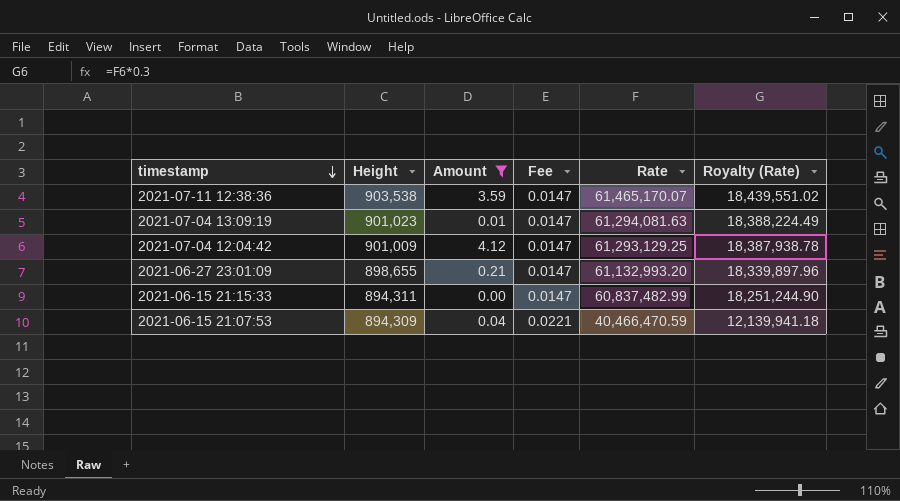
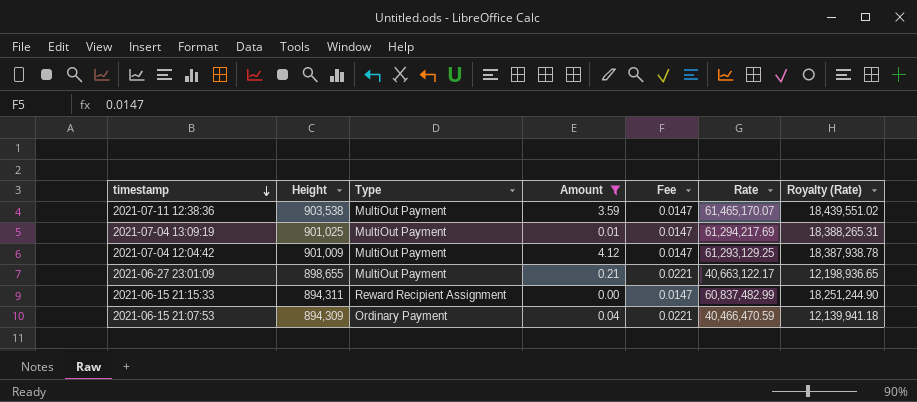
column Type | position: none -> 3
2021-07-04 13:09:19 | Height: 901,023 -> 901,025
2021-07-04 13:09:19 | Rate: 61,294,081.63 -> 61,294,217.69
2021-07-04 13:09:19 | Royalty (Rate): 18,388,224.49 -> 18,388,265.31
2021-06-27 23:01:09 | Fee: 0.0147 -> 0.0221
2021-06-27 23:01:09 | Rate: 61,132,993.20 -> 40,663,122.17
2021-06-27 23:01:09 | Royalty (Rate): 18,339,897.96 -> 12,198,936.65

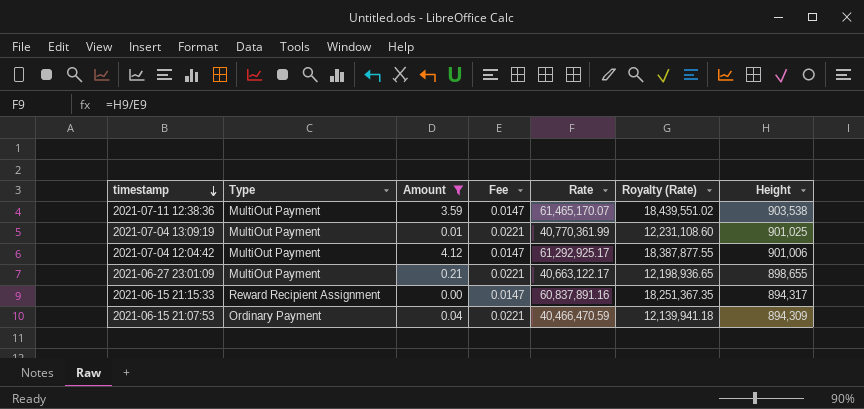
column Height | position: 2 -> 7
2021-07-04 13:09:19 | Fee: 0.0147 -> 0.0221
2021-07-04 13:09:19 | Rate: 61,294,217.69 -> 40,770,361.99
2021-07-04 13:09:19 | Royalty (Rate): 18,388,265.31 -> 12,231,108.60
2021-07-04 12:04:42 | Rate: 61,293,129.25 -> 61,292,925.17
2021-07-04 12:04:42 | Royalty (Rate): 18,387,938.78 -> 18,387,877.55
2021-07-04 12:04:42 | Height: 901,009 -> 901,006
2021-06-15 21:15:33 | Rate: 60,837,482.99 -> 60,837,891.16
2021-06-15 21:15:33 | Royalty (Rate): 18,251,244.90 -> 18,251,367.35
2021-06-15 21:15:33 | Height: 894,311 -> 894,317

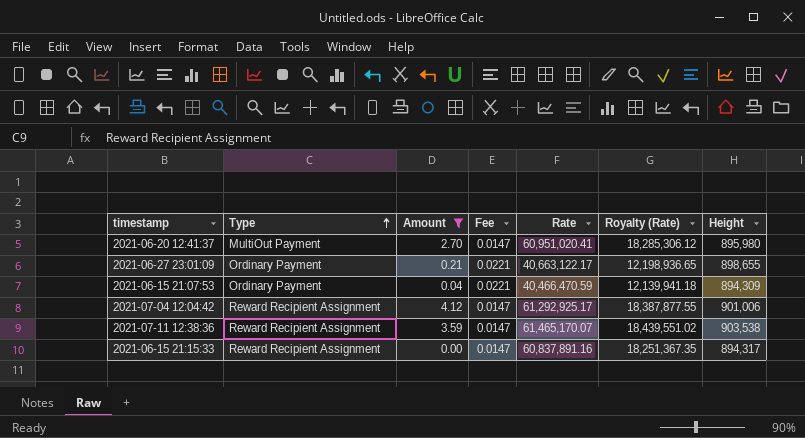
row order: timestamp descending -> Type ascending
row 2021-07-04 13:09:19: MultiOut Payment | 0.01 | 0.0221 | 40,770,361.99 | 12,231,108.60 | 901,025 -> none
row 2021-06-20 12:41:37: none -> MultiOut Payment | 2.70 | 0.0147 | 60,951,020.41 | 18,285,306.12 | 895,980
2021-06-27 23:01:09 | Type: MultiOut Payment -> Ordinary Payment
2021-07-04 12:04:42 | Type: MultiOut Payment -> Reward Recipient Assignment
2021-07-11 12:38:36 | Type: MultiOut Payment -> Reward Recipient Assignment

